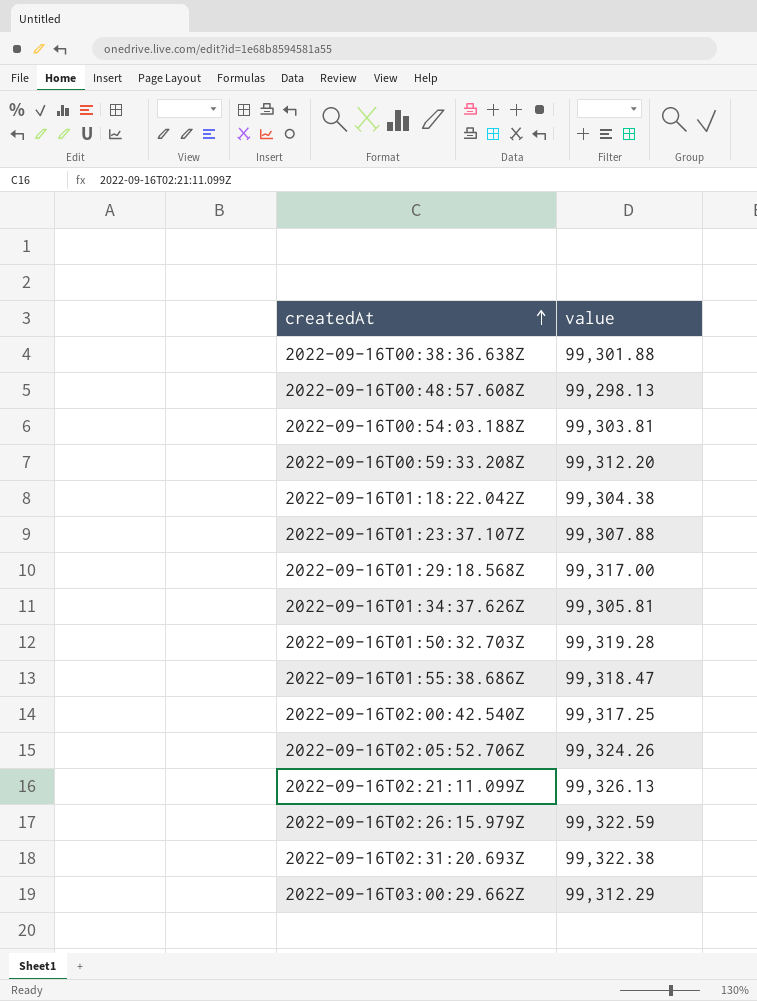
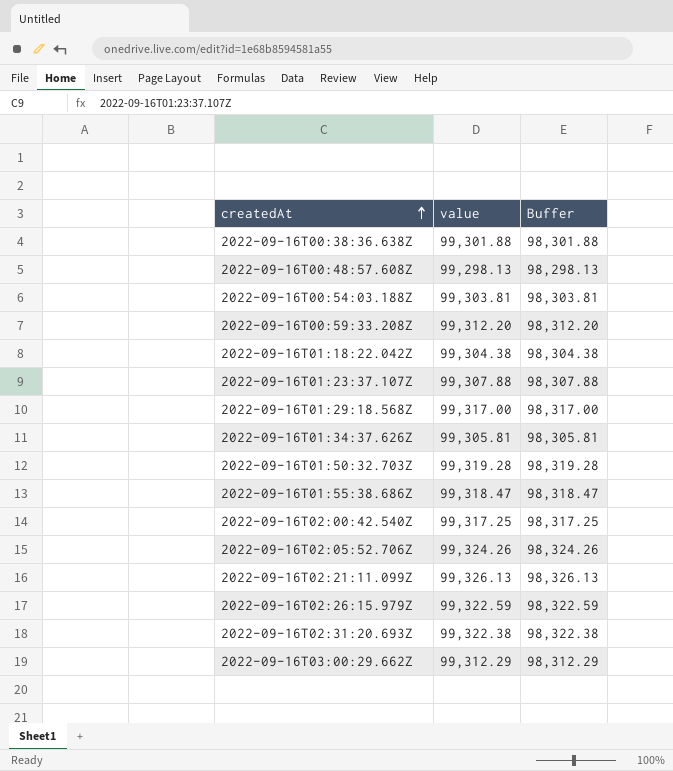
column Buffer | formula: none -> [value] - 1000

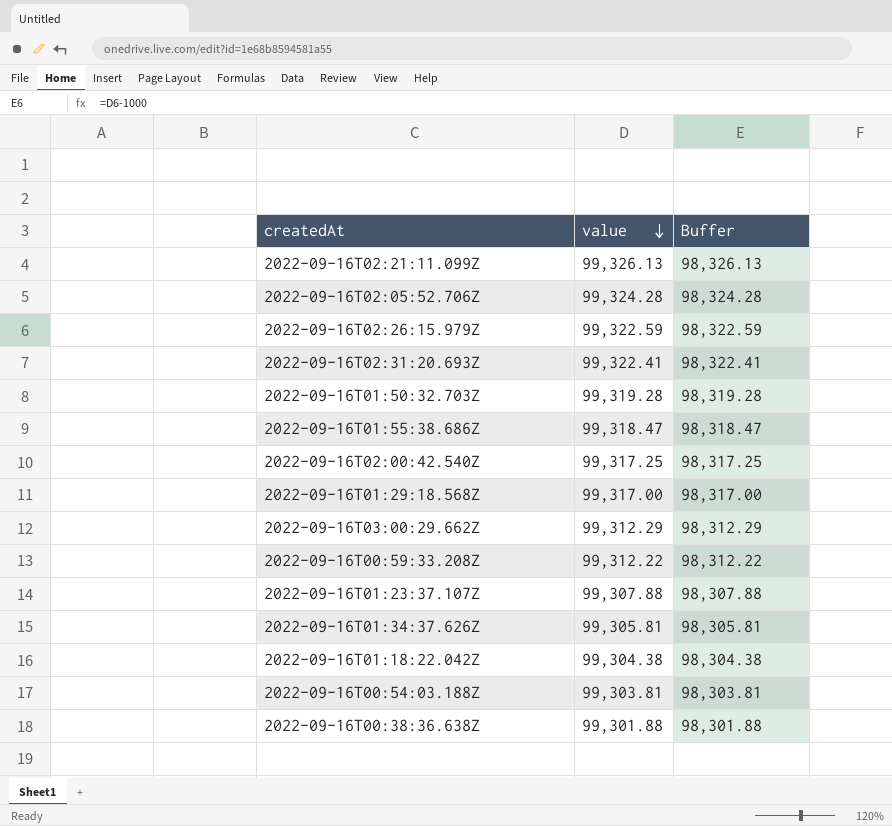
row order: createdAt ascending -> value descending
row 2022-09-16T00:48:57.608Z: 99,298.13 | 98,298.13 -> none
2022-09-16T02:05:52.706Z | value: 99,324.26 -> 99,324.28
2022-09-16T02:05:52.706Z | Buffer: 98,324.26 -> 98,324.28
2022-09-16T02:31:20.693Z | value: 99,322.38 -> 99,322.41
2022-09-16T02:31:20.693Z | Buffer: 98,322.38 -> 98,322.41
2022-09-16T00:59:33.208Z | value: 99,312.20 -> 99,312.22
2022-09-16T00:59:33.208Z | Buffer: 98,312.20 -> 98,312.22

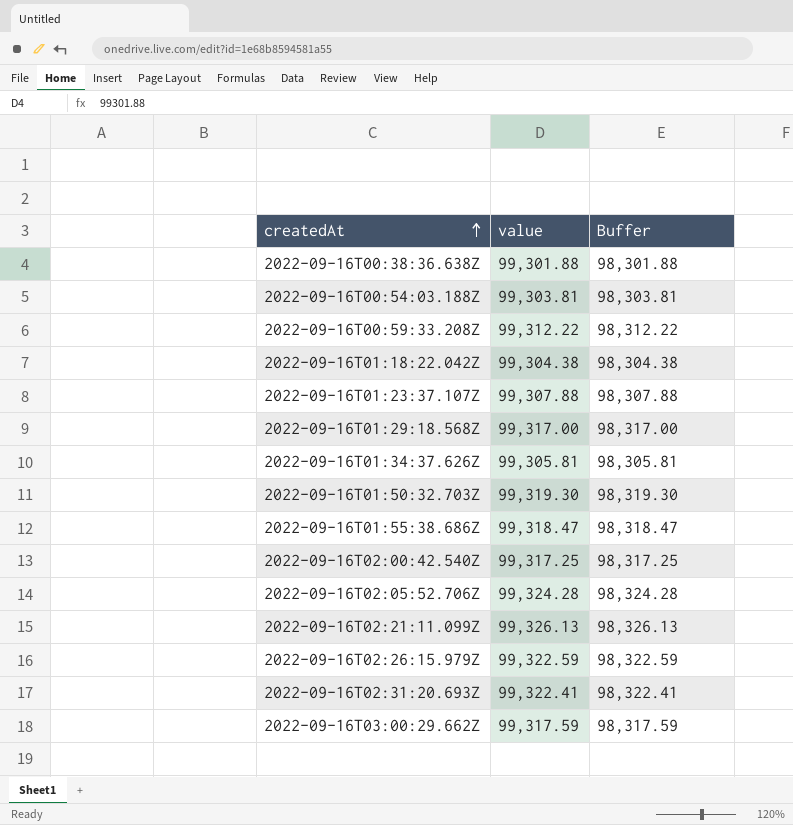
row order: value descending -> createdAt ascending
2022-09-16T01:50:32.703Z | value: 99,319.28 -> 99,319.30
2022-09-16T01:50:32.703Z | Buffer: 98,319.28 -> 98,319.30
2022-09-16T03:00:29.662Z | value: 99,312.29 -> 99,317.59
2022-09-16T03:00:29.662Z | Buffer: 98,312.29 -> 98,317.59

